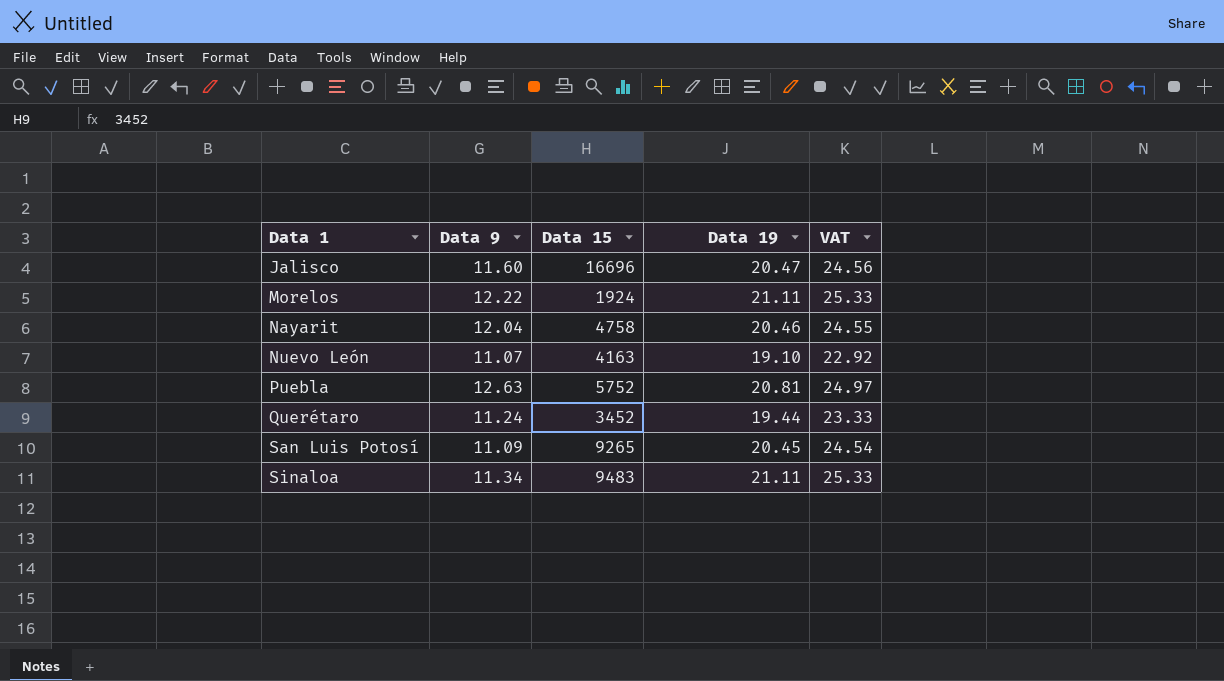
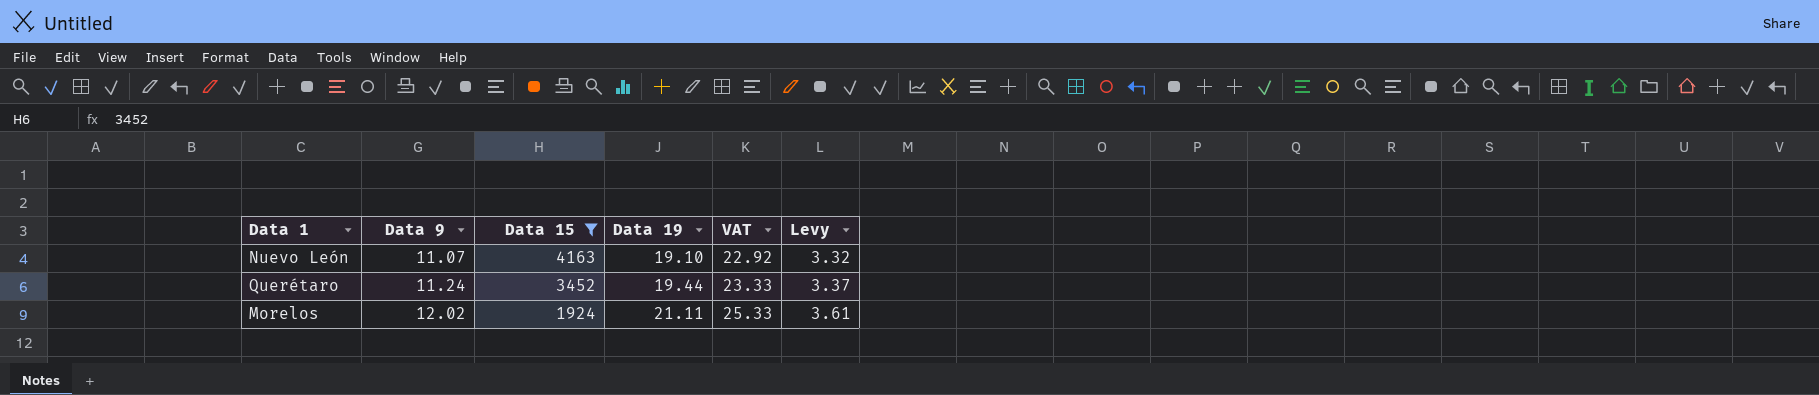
filter: none -> Data 15 <= 4163
row order: Data 1 ascending -> Data 9 ascending
column Levy | formula: none -> [Data 9] * 0.3
Morelos | Data 9: 12.22 -> 12.02

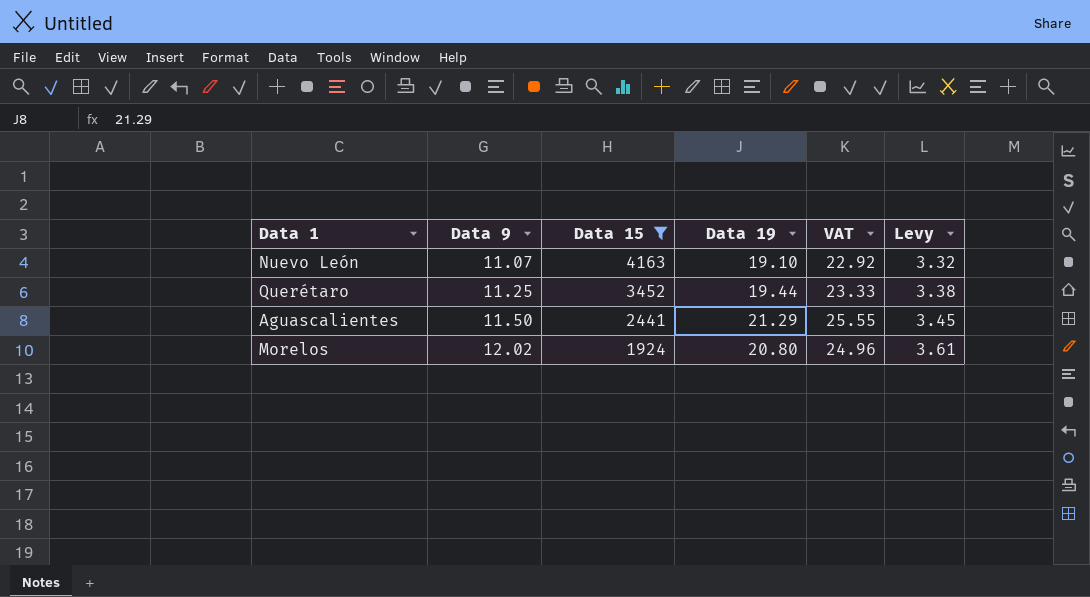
Querétaro | Data 9: 11.24 -> 11.25
Querétaro | Levy: 3.37 -> 3.38
row Aguascalientes: none -> 11.50 | 2441 | 21.29 | 25.55 | 3.45
Morelos | Data 19: 21.11 -> 20.80
Morelos | VAT: 25.33 -> 24.96

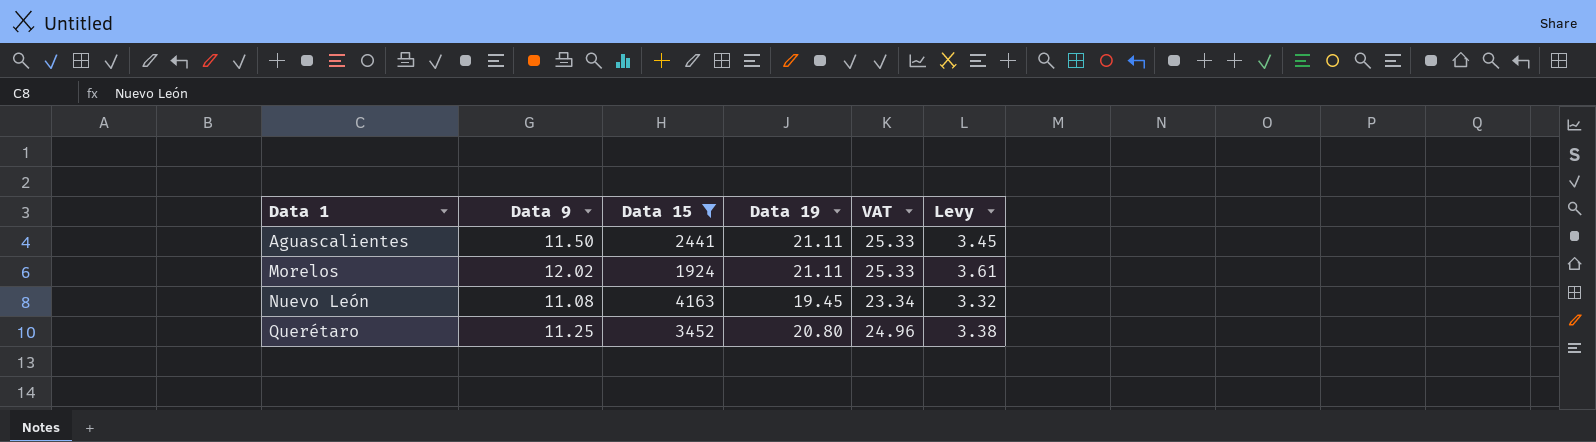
row order: Data 9 ascending -> Data 1 ascending
Aguascalientes | Data 19: 21.29 -> 21.11
Aguascalientes | VAT: 25.55 -> 25.33
Morelos | Data 19: 20.80 -> 21.11
Morelos | VAT: 24.96 -> 25.33
Nuevo León | Data 9: 11.07 -> 11.08
Nuevo León | Data 19: 19.10 -> 19.45
Nuevo León | VAT: 22.92 -> 23.34
Querétaro | Data 19: 19.44 -> 20.80
Querétaro | VAT: 23.33 -> 24.96

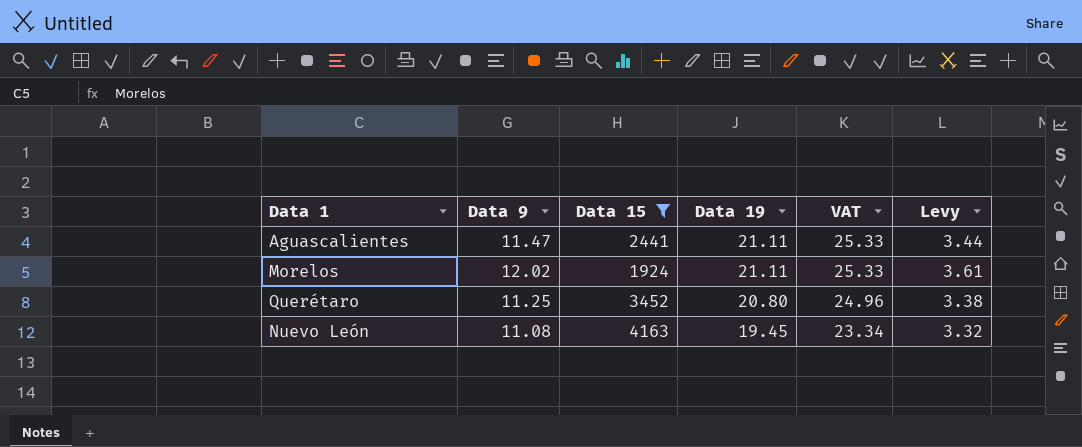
row order: Data 1 ascending -> Data 19 descending
Aguascalientes | Data 9: 11.50 -> 11.47
Aguascalientes | Levy: 3.45 -> 3.44

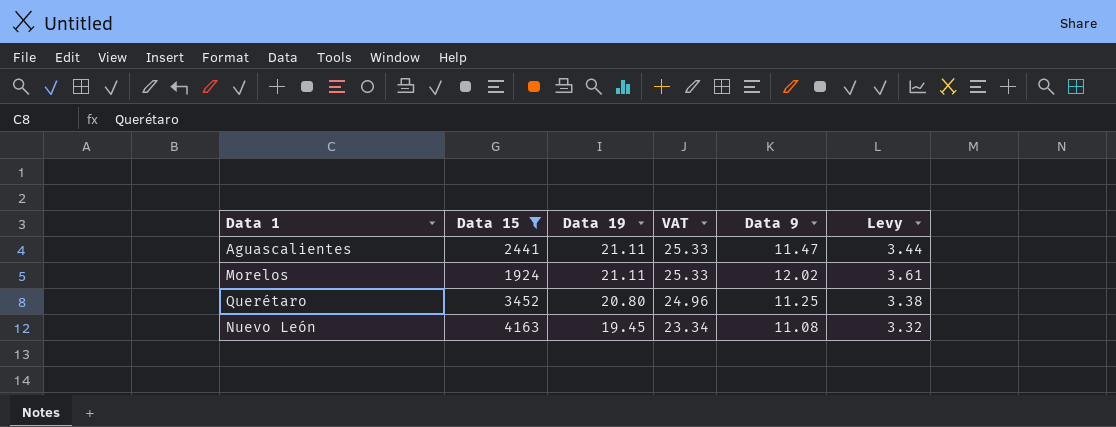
column Data 9 | position: 2 -> 5

